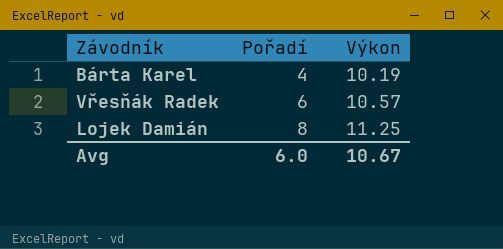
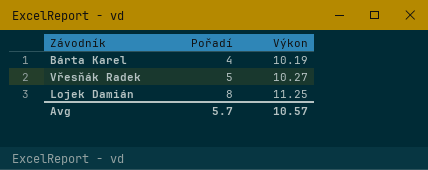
Vřesňák Radek | Pořadí: 6 -> 5
Vřesňák Radek | Výkon: 10.57 -> 10.27
Avg | Pořadí: 6.0 -> 5.7
Avg | Výkon: 10.67 -> 10.57

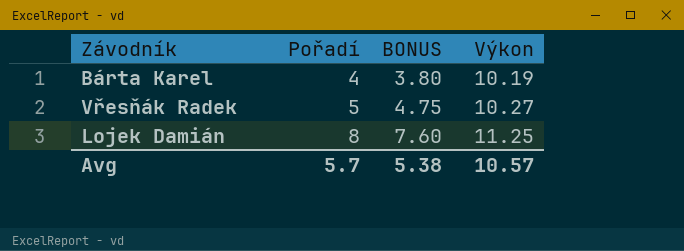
column BONUS | formula: none -> [Pořadí] * 0.95

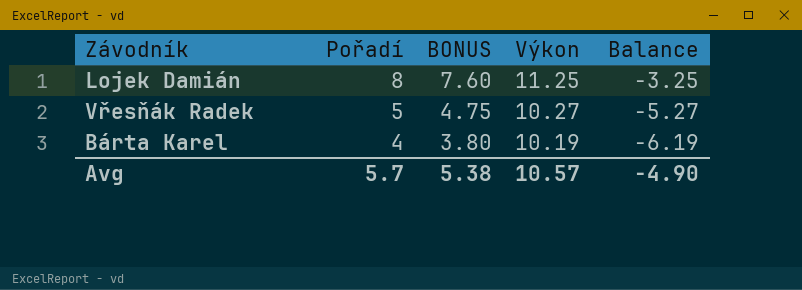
row order: Pořadí ascending -> Pořadí descending
column Balance | formula: none -> [Pořadí] - [Výkon]

